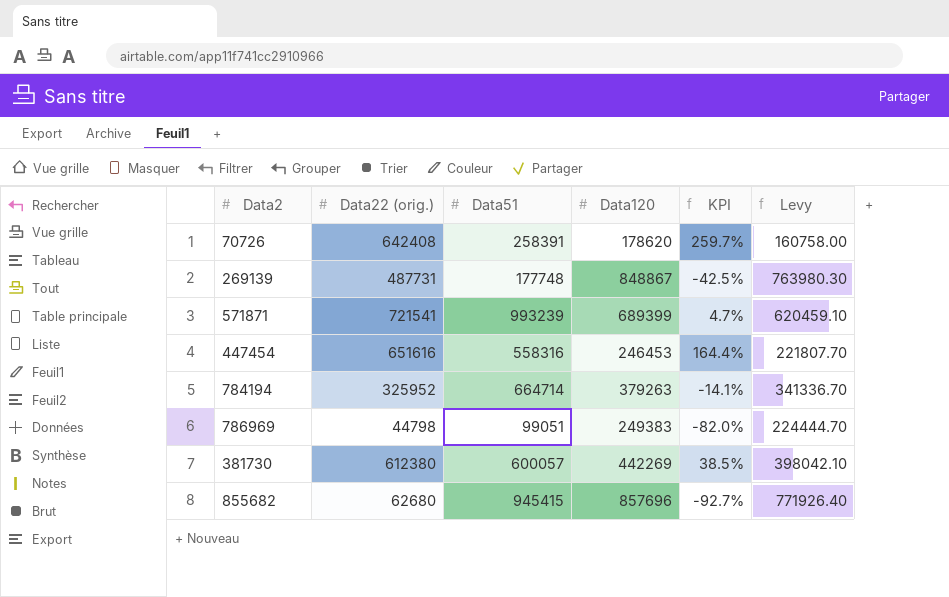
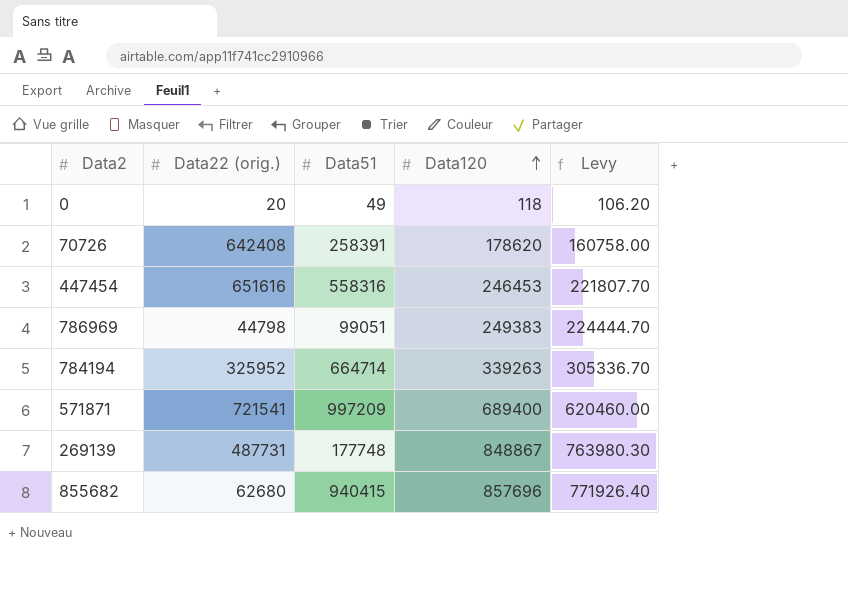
row order: none -> Data120 ascending
column KPI | formula: ([Data22 (orig.)] - [Data120]) / [Data120] -> none
row 381730: 612380 | 600057 | 442269 | 38.5% | 398042.10 -> none
row 0: none -> 20 | 49 | 118 | 106.20
784194 | Data120: 379263 -> 339263
784194 | Levy: 341336.70 -> 305336.70
571871 | Data51: 993239 -> 997209
571871 | Data120: 689399 -> 689400
571871 | Levy: 620459.10 -> 620460.00
855682 | Data51: 945415 -> 940415

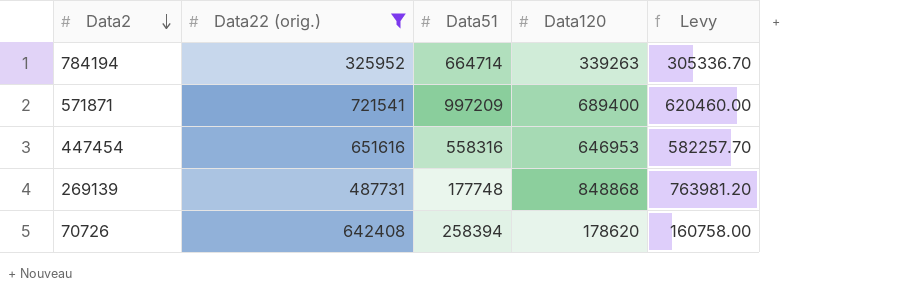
filter: none -> Data22 (orig.) >= 325952
row order: Data120 ascending -> Data2 descending
447454 | Data120: 246453 -> 646953
447454 | Levy: 221807.70 -> 582257.70
269139 | Data120: 848867 -> 848868
269139 | Levy: 763980.30 -> 763981.20
70726 | Data51: 258391 -> 258394

